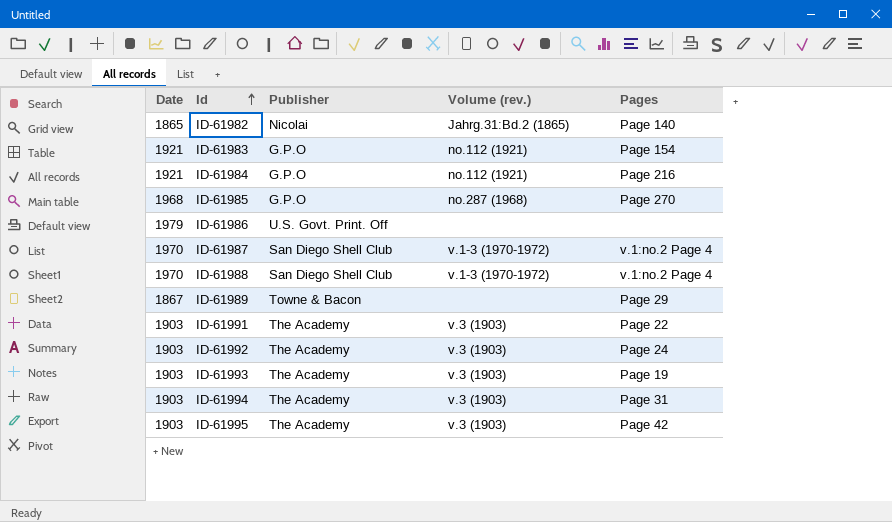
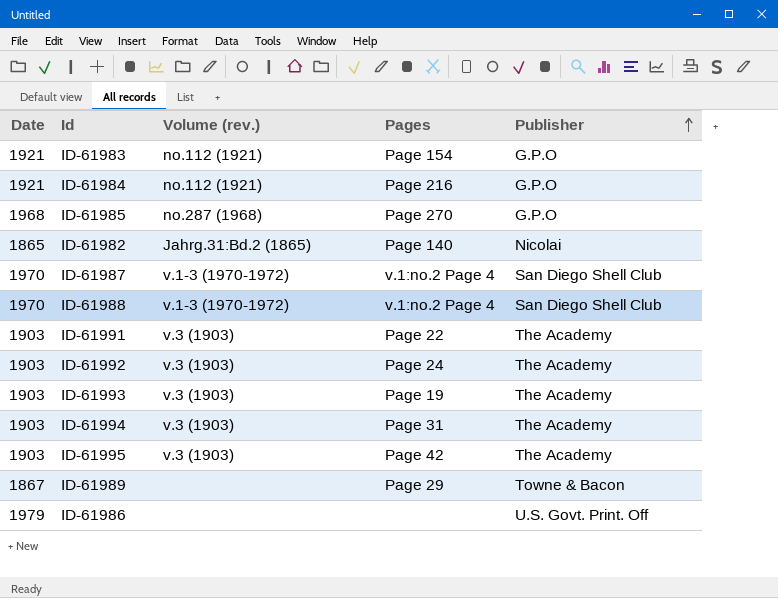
row order: Id ascending -> Publisher ascending
column Publisher | position: 3 -> 5

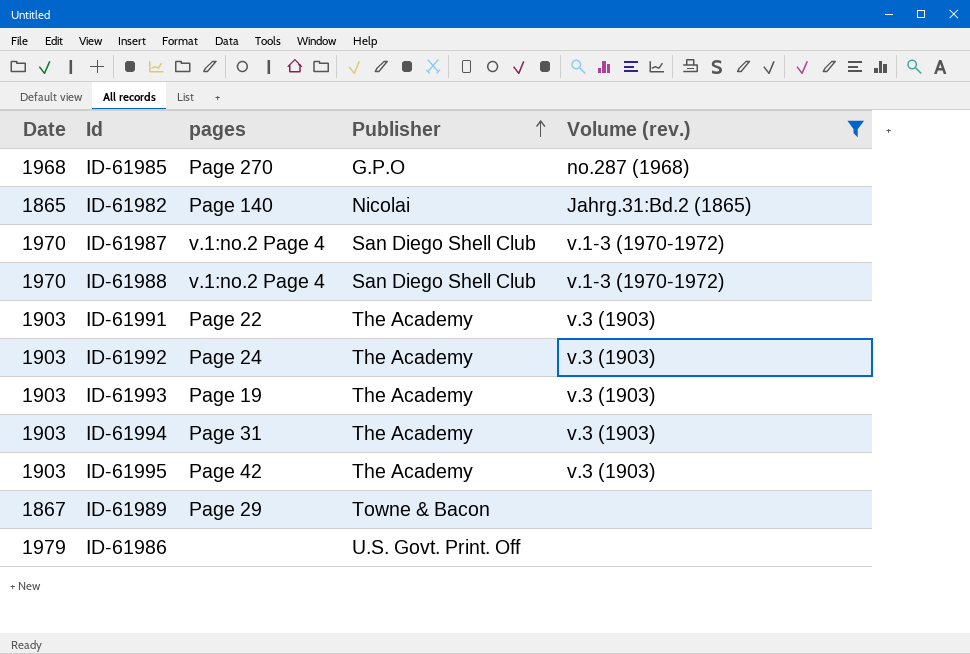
filter: none -> Volume (rev.) != no.112 (1921)
column name: Pages -> pages
column Volume (rev.) | position: 3 -> 5

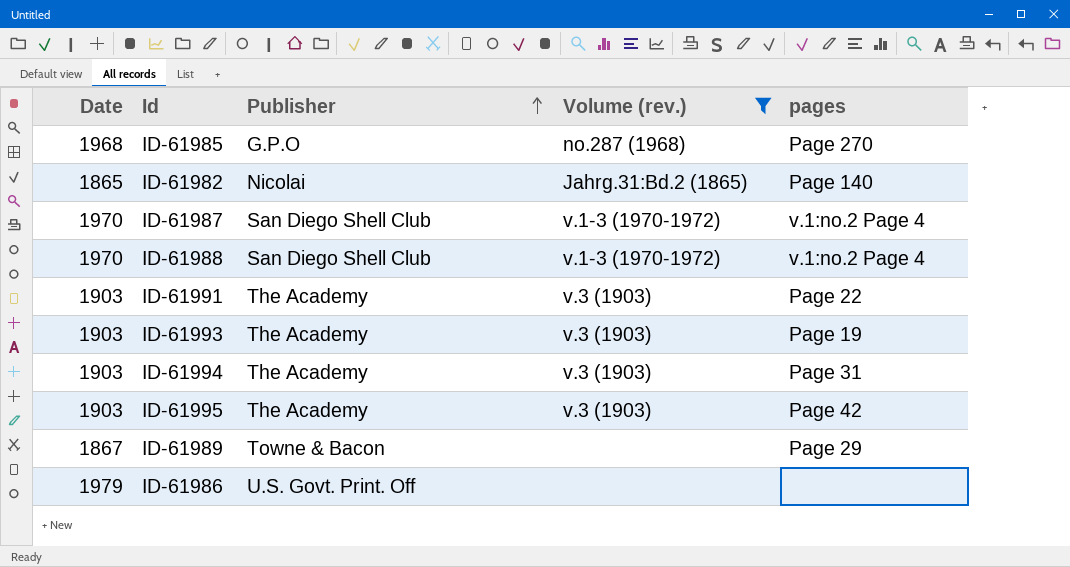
column pages | position: 3 -> 5
row ID-61992: 1903 | Page 24 | The Academy | v.3 (1903) -> none

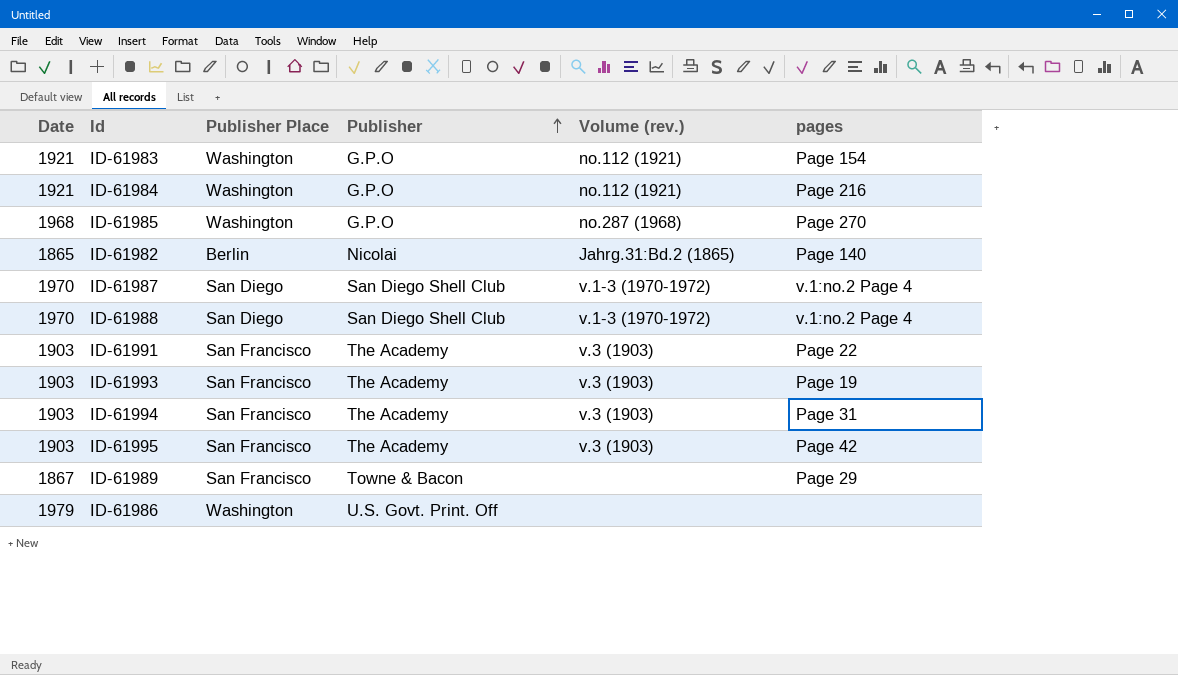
filter: Volume (rev.) != no.112 (1921) -> none
column Publisher Place | position: none -> 3

